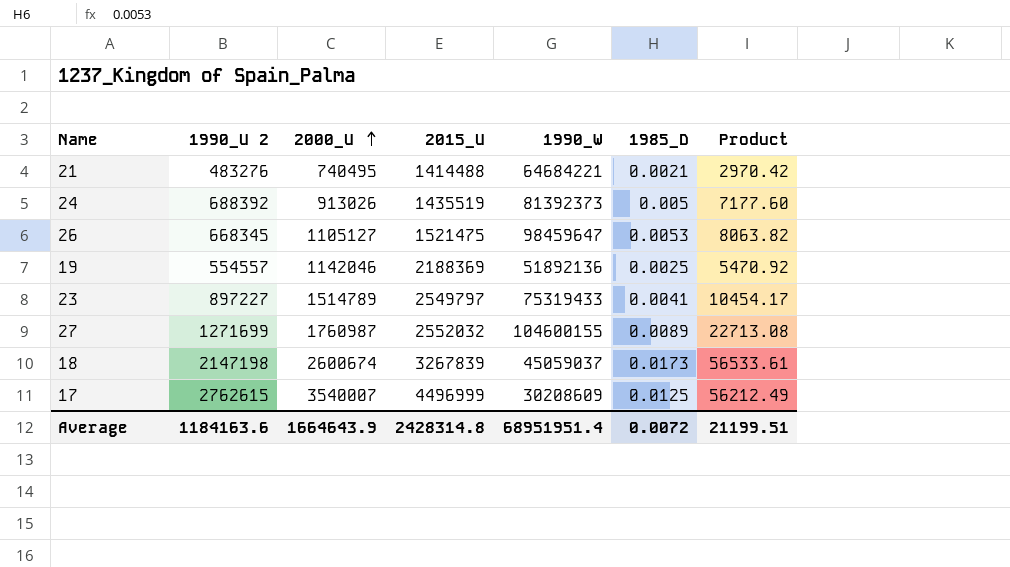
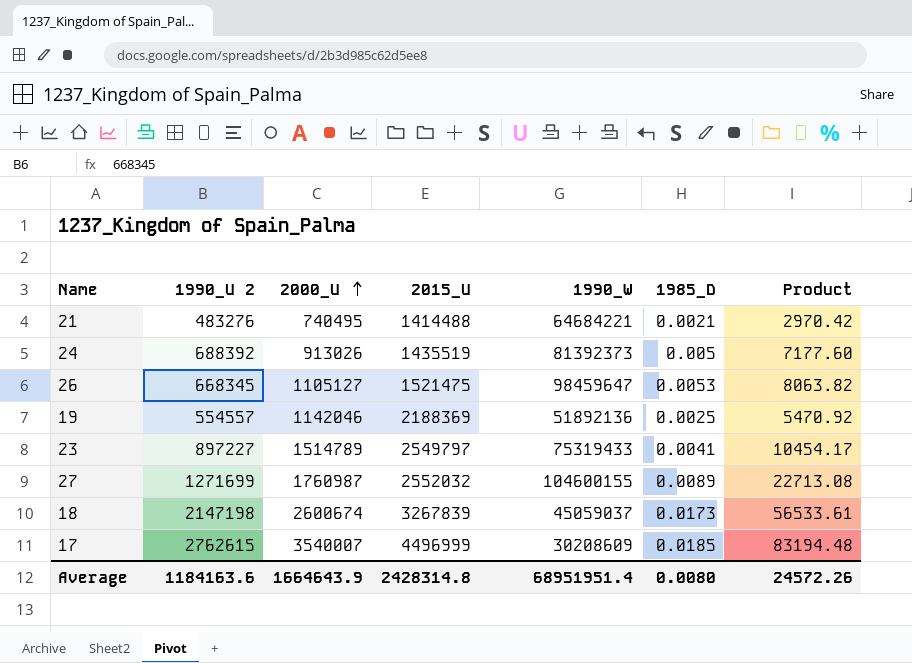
17 | 1985_D: 0.0125 -> 0.0185
17 | Product: 56212.49 -> 83194.48
Average | 1985_D: 0.0072 -> 0.0080
Average | Product: 21199.51 -> 24572.26

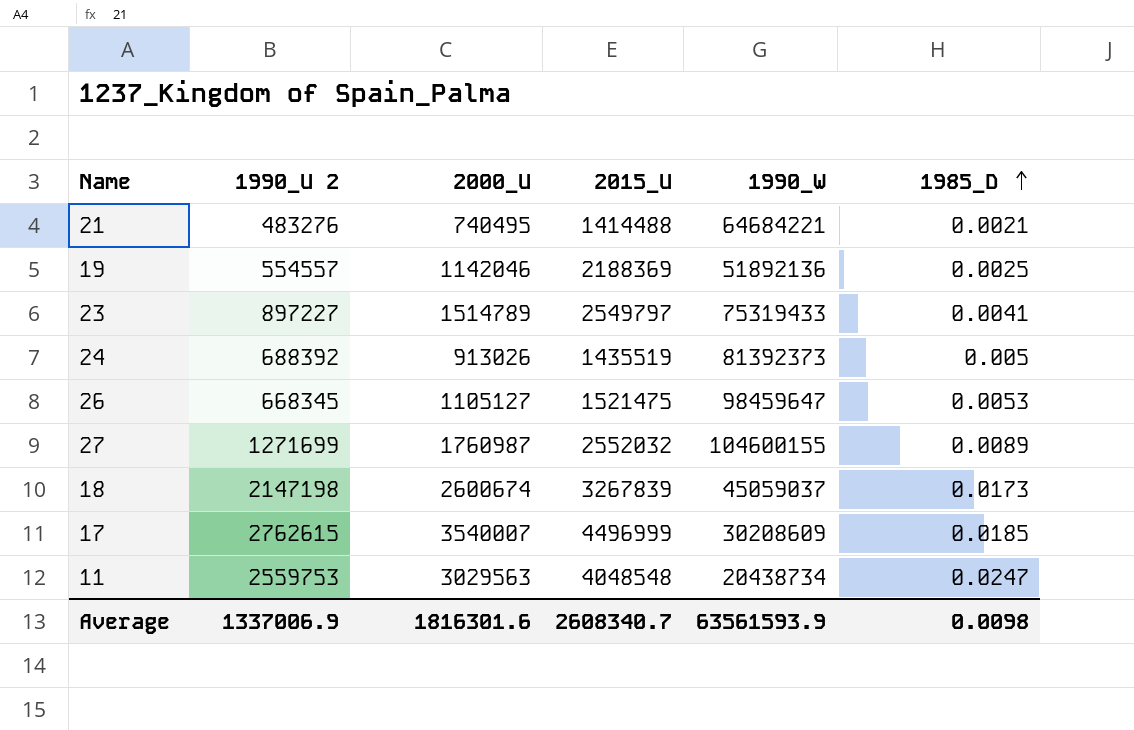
row order: 2000_U ascending -> 1985_D ascending
column Product | formula: [2015_U] * [1985_D] -> none
row 11: none -> 2559753 | 3029563 | 4048548 | 20438734 | 0.0247
Average | 1990_U 2: 1184163.6 -> 1337006.9
Average | 2000_U: 1664643.9 -> 1816301.6
Average | 2015_U: 2428314.8 -> 2608340.7
Average | 1990_W: 68951951.4 -> 63561593.9
Average | 1985_D: 0.0080 -> 0.0098

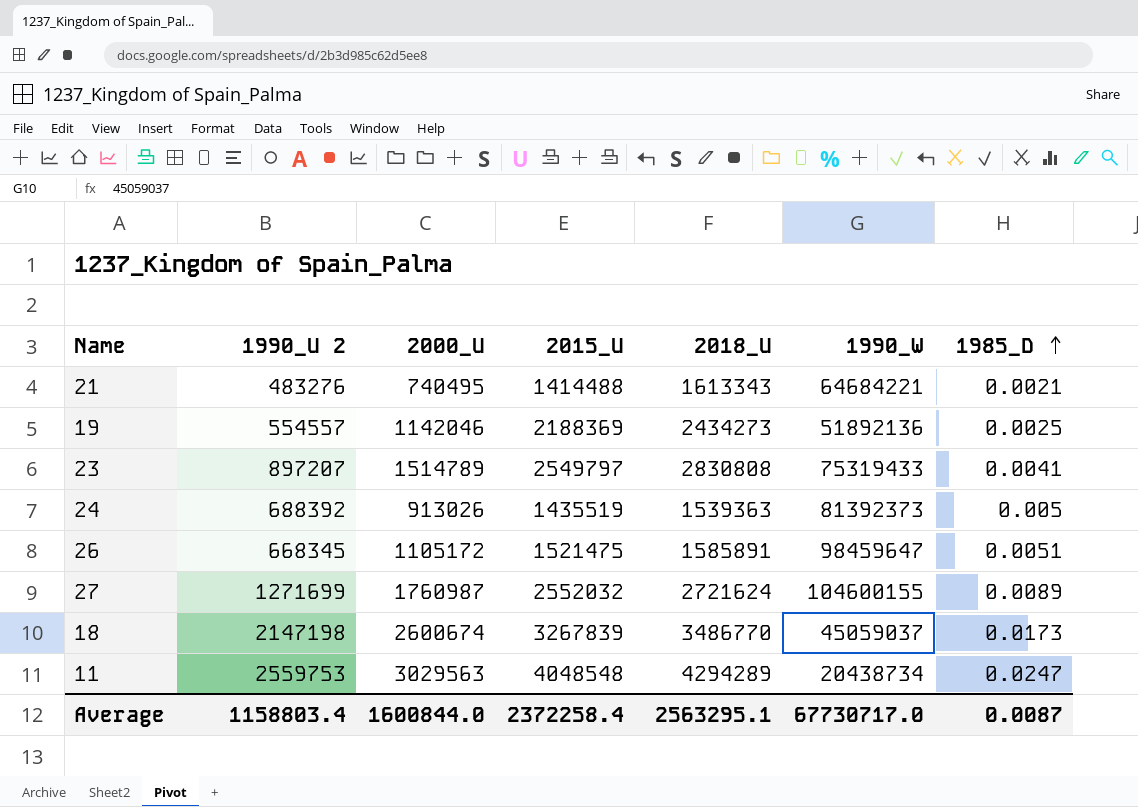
column 2018_U | position: none -> 5
row 17: 2762615 | 3540007 | 4496999 | 30208609 | 0.0185 -> none
23 | 1990_U 2: 897227 -> 897207
26 | 2000_U: 1105127 -> 1105172
26 | 1985_D: 0.0053 -> 0.0051
Average | 1990_U 2: 1337006.9 -> 1158803.4
Average | 2000_U: 1816301.6 -> 1600844.0
Average | 2015_U: 2608340.7 -> 2372258.4
Average | 1990_W: 63561593.9 -> 67730717.0
Average | 1985_D: 0.0098 -> 0.0087

